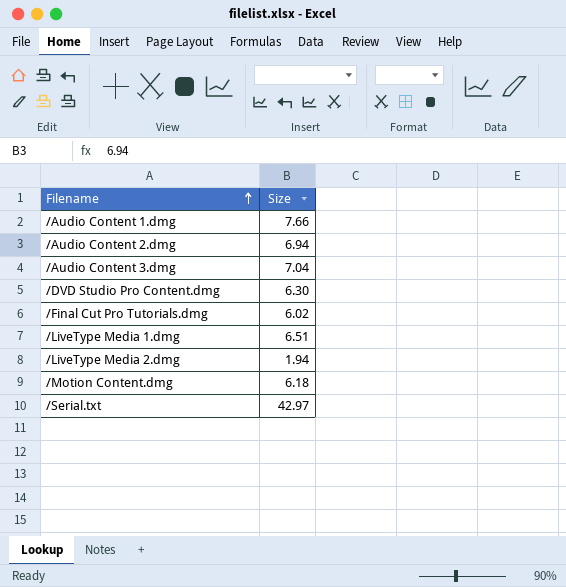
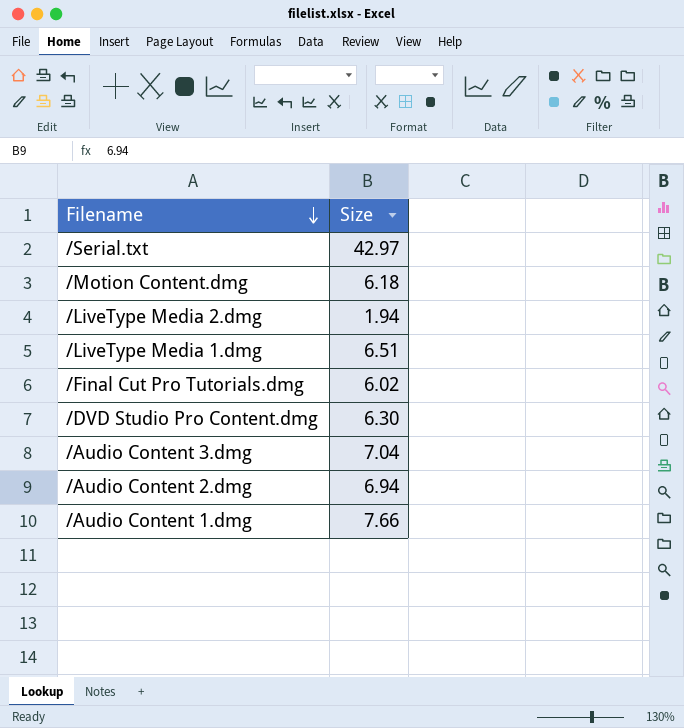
row order: Filename ascending -> Filename descending

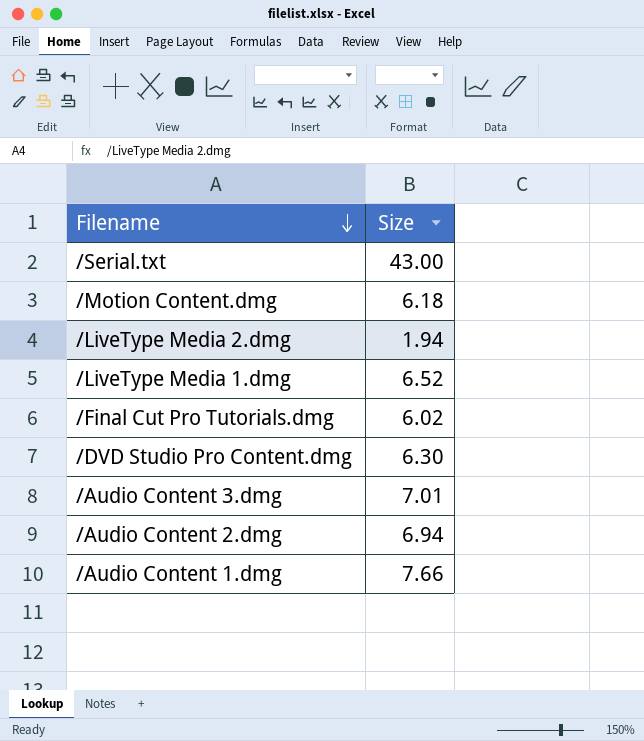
/Serial.txt | Size: 42.97 -> 43.00
/LiveType Media 1.dmg | Size: 6.51 -> 6.52
/Audio Content 3.dmg | Size: 7.04 -> 7.01

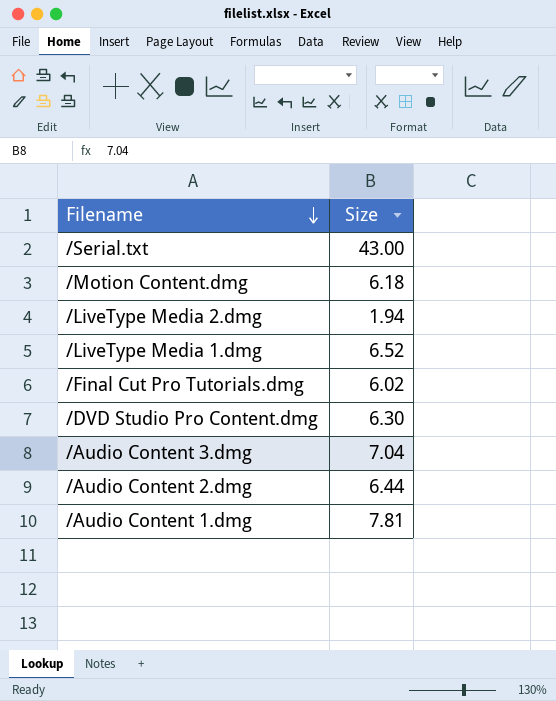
/Audio Content 3.dmg | Size: 7.01 -> 7.04
/Audio Content 2.dmg | Size: 6.94 -> 6.44
/Audio Content 1.dmg | Size: 7.66 -> 7.81

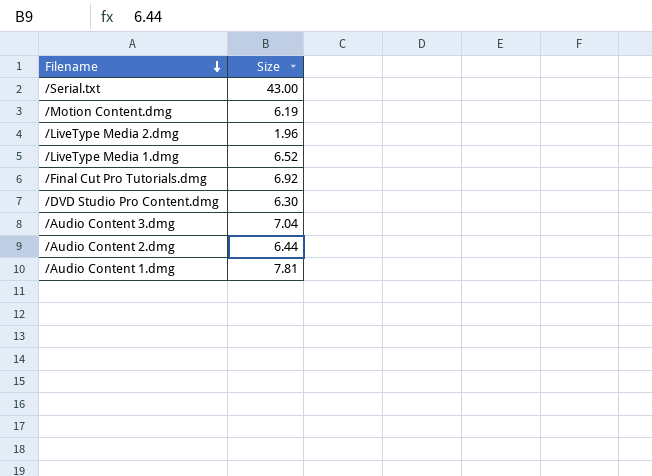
/Motion Content.dmg | Size: 6.18 -> 6.19
/LiveType Media 2.dmg | Size: 1.94 -> 1.96
/Final Cut Pro Tutorials.dmg | Size: 6.02 -> 6.92

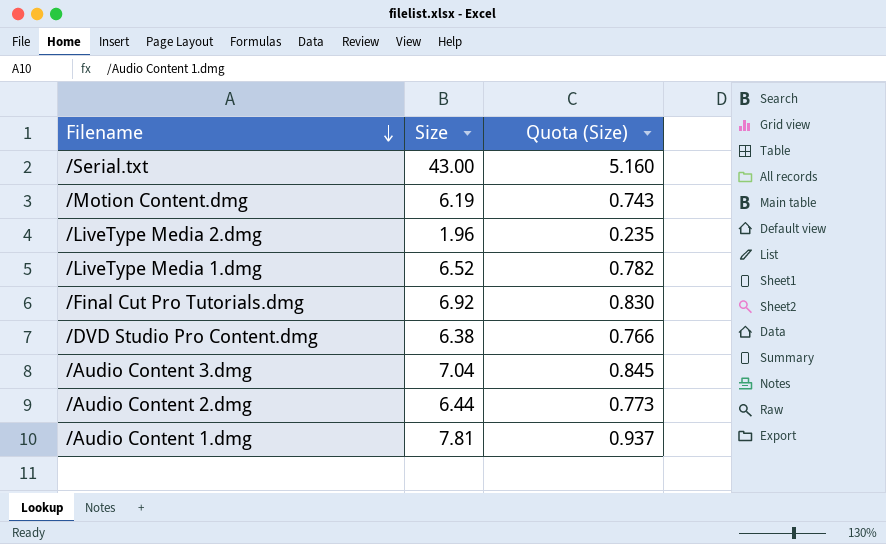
column Quota (Size) | formula: none -> [Size] * 0.12
/DVD Studio Pro Content.dmg | Size: 6.30 -> 6.38

